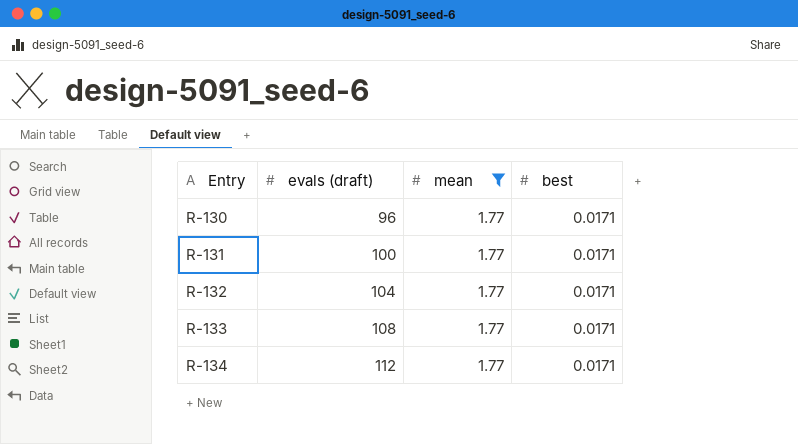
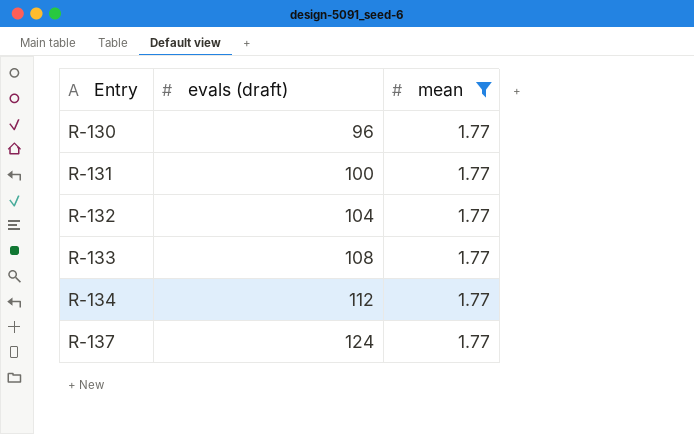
column best | position: 4 -> none
row R-137: none -> 124 | 1.77

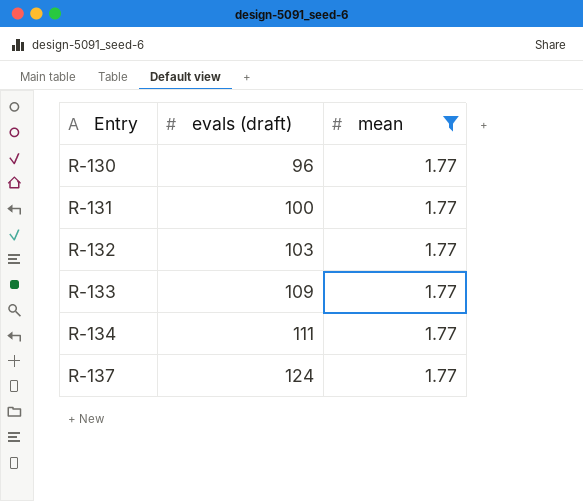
R-132 | evals (draft): 104 -> 103
R-133 | evals (draft): 108 -> 109
R-134 | evals (draft): 112 -> 111

